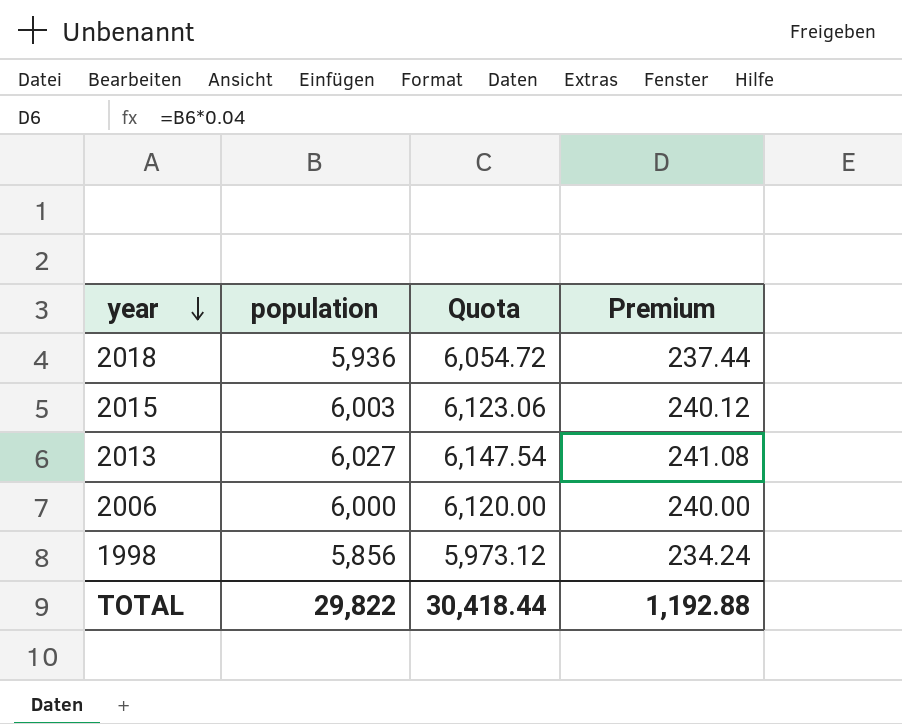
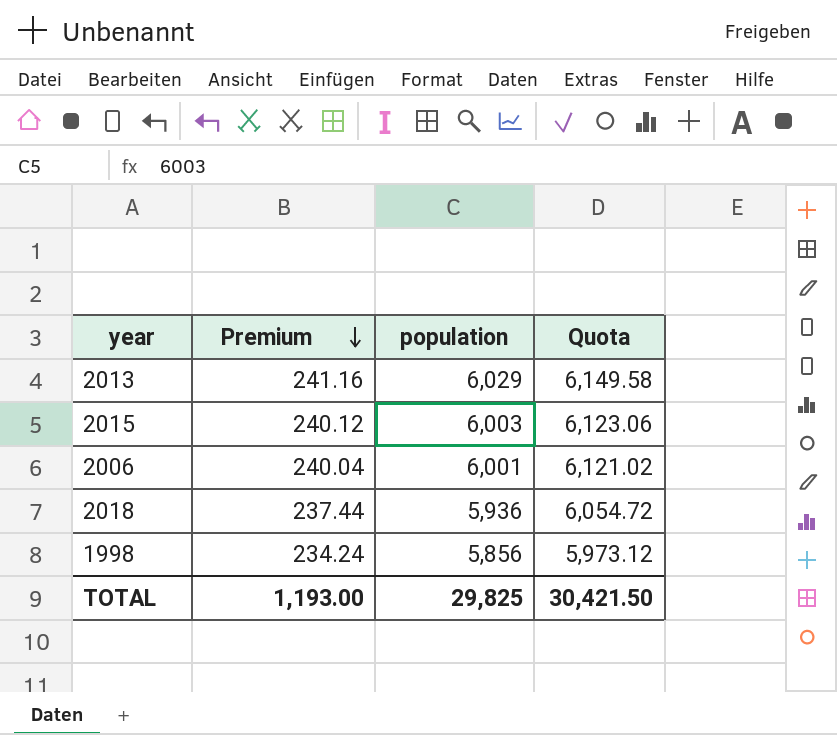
row order: year descending -> Premium descending
column Premium | position: 4 -> 2
2013 | Premium: 241.08 -> 241.16
2013 | population: 6,027 -> 6,029
2013 | Quota: 6,147.54 -> 6,149.58
2006 | Premium: 240.00 -> 240.04
2006 | population: 6,000 -> 6,001
2006 | Quota: 6,120.00 -> 6,121.02
TOTAL | Premium: 1,192.88 -> 1,193.00
TOTAL | population: 29,822 -> 29,825
TOTAL | Quota: 30,418.44 -> 30,421.50

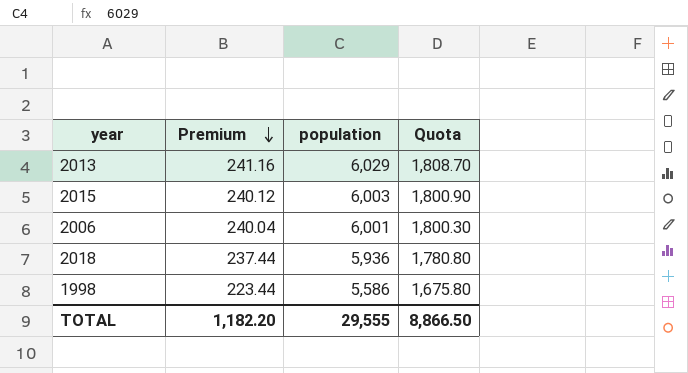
column Quota | formula: [population] * 1.02 -> [population] * 0.3
1998 | Premium: 234.24 -> 223.44
1998 | population: 5,856 -> 5,586
TOTAL | Premium: 1,193.00 -> 1,182.20
TOTAL | population: 29,825 -> 29,555
TOTAL | Quota: 30,421.50 -> 8,866.50

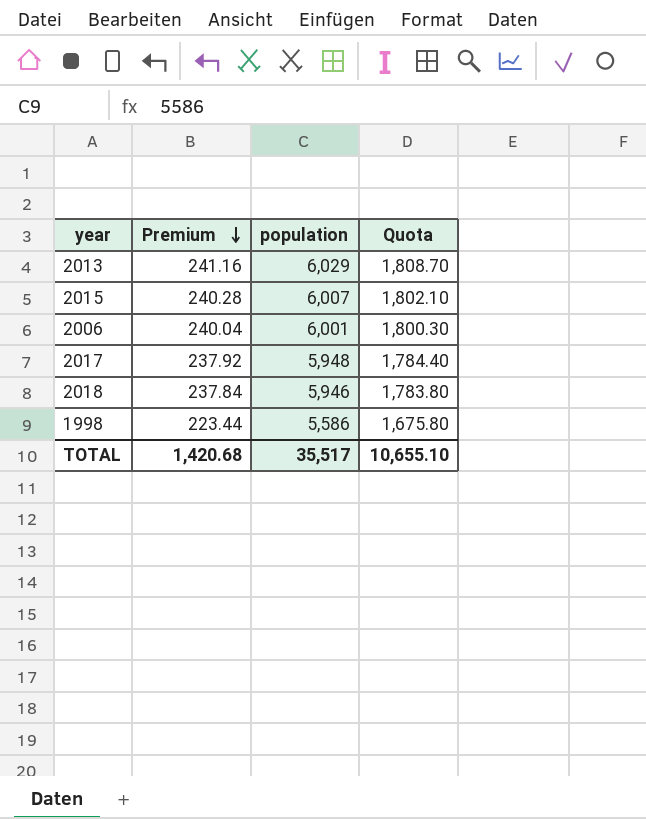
2015 | Premium: 240.12 -> 240.28
2015 | population: 6,003 -> 6,007
2015 | Quota: 1,800.90 -> 1,802.10
row 2017: none -> 237.92 | 5,948 | 1,784.40
2018 | Premium: 237.44 -> 237.84
2018 | population: 5,936 -> 5,946
2018 | Quota: 1,780.80 -> 1,783.80
TOTAL | Premium: 1,182.20 -> 1,420.68
TOTAL | population: 29,555 -> 35,517
TOTAL | Quota: 8,866.50 -> 10,655.10

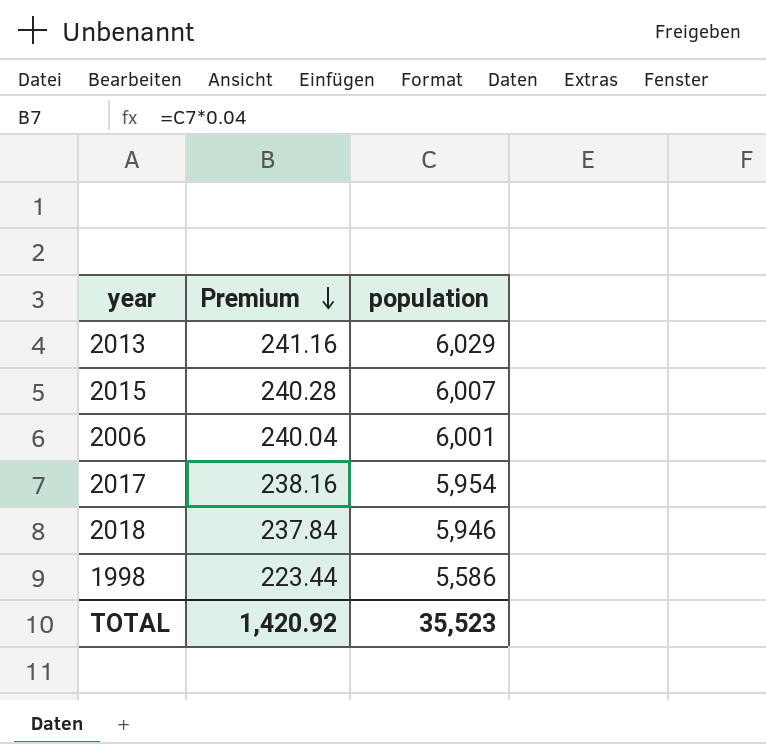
column Quota | formula: [population] * 0.3 -> none
2017 | Premium: 237.92 -> 238.16
2017 | population: 5,948 -> 5,954
TOTAL | Premium: 1,420.68 -> 1,420.92
TOTAL | population: 35,517 -> 35,523

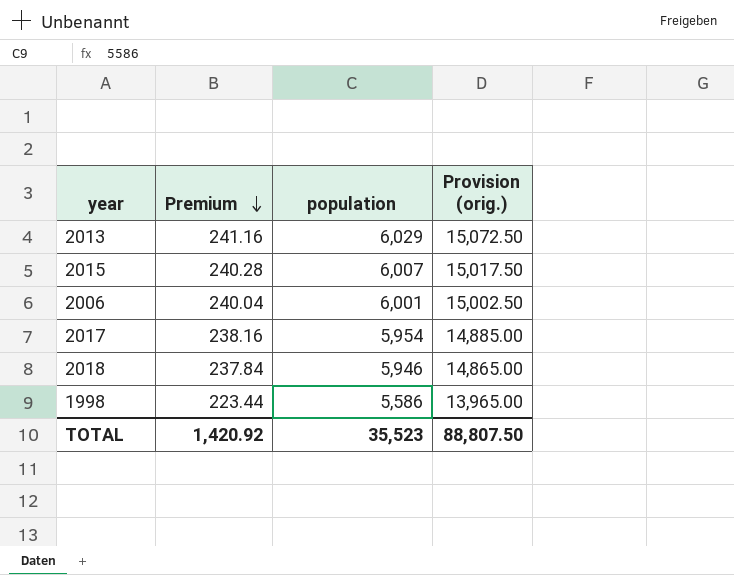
column Provision (orig.) | formula: none -> [population] * 2.5

